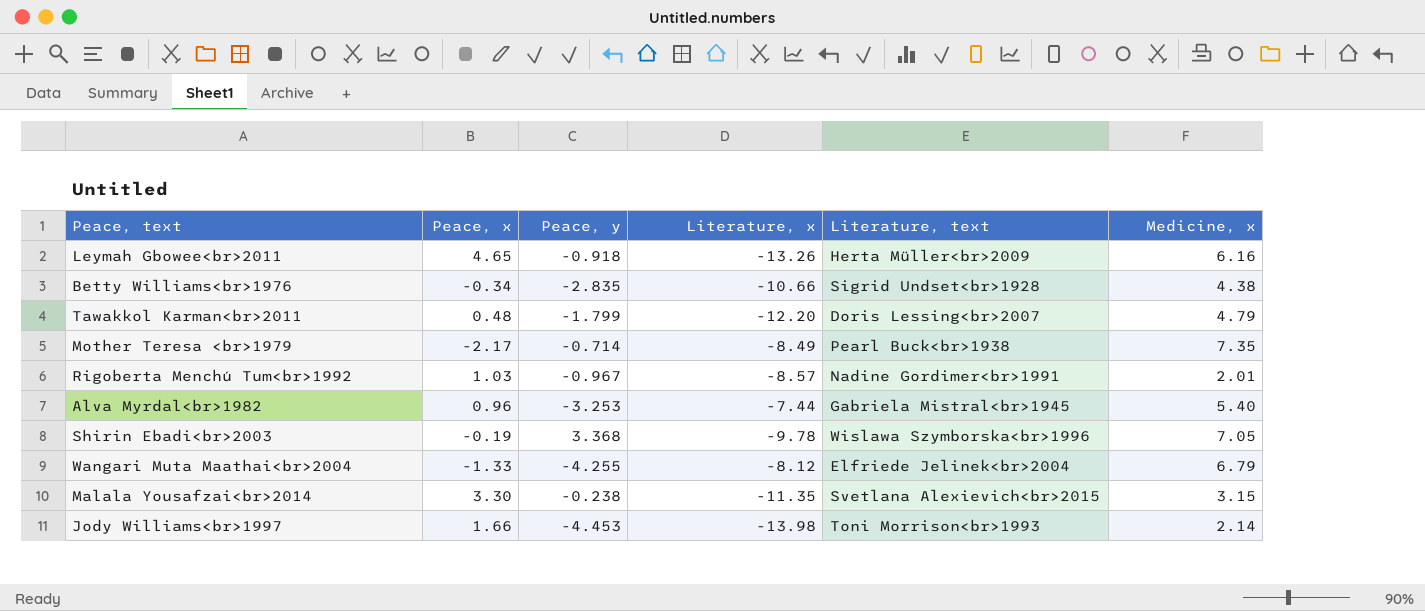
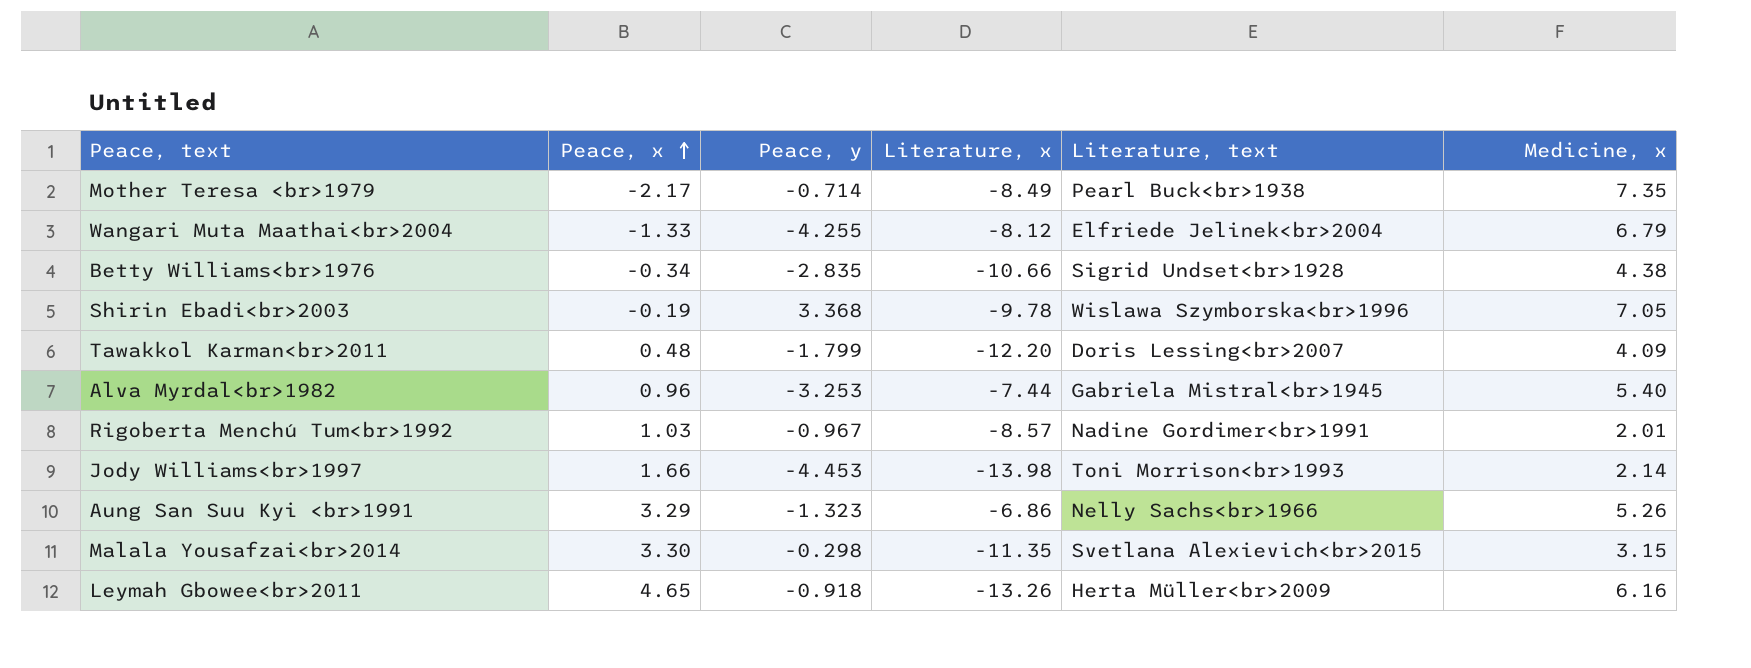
row order: none -> Peace, x ascending
Tawakkol Karman<br>2011 | Medicine, x: 4.79 -> 4.09
row Aung San Suu Kyi <br>1991: none -> 3.29 | -1.323 | -6.86 | Nelly Sachs<br>1966 | 5.26
Malala Yousafzai<br>2014 | Peace, y: -0.238 -> -0.298

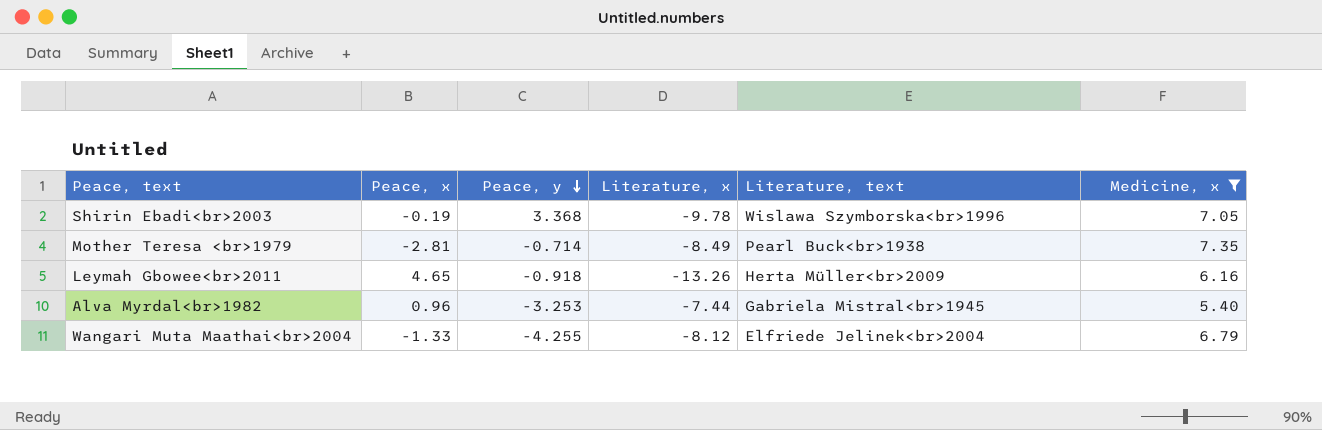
filter: none -> Medicine, x >= 5.40
row order: Peace, x ascending -> Peace, y descending
Mother Teresa <br>1979 | Peace, x: -2.17 -> -2.81

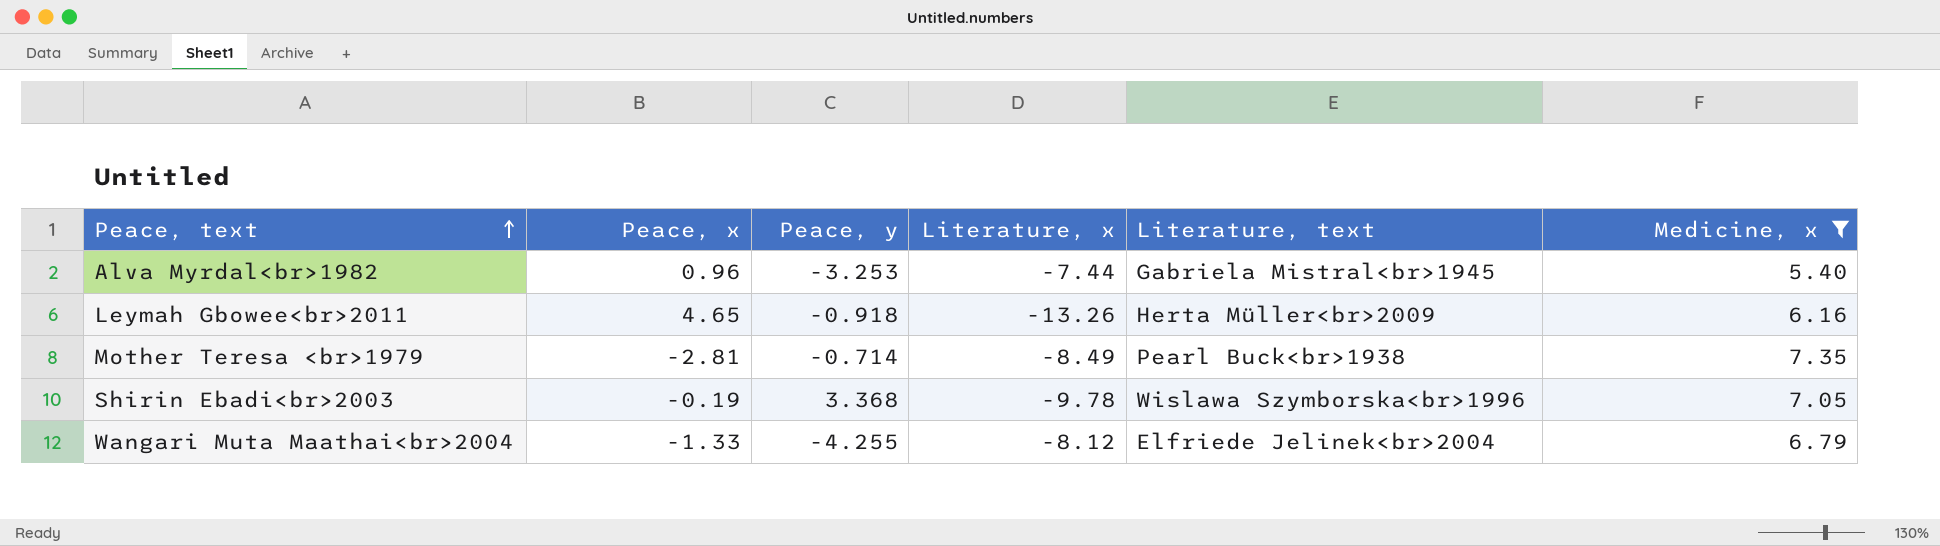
row order: Peace, y descending -> Peace, text ascending

